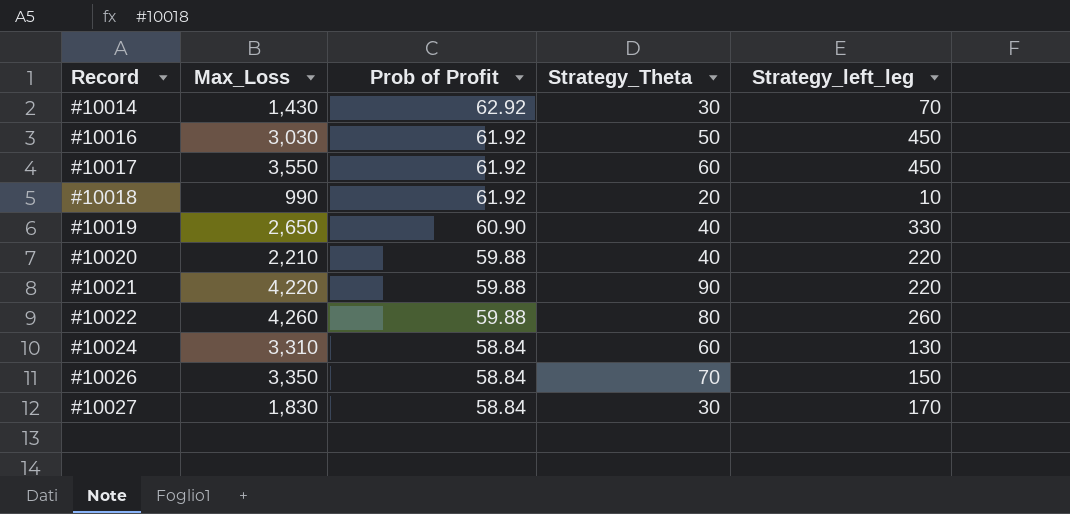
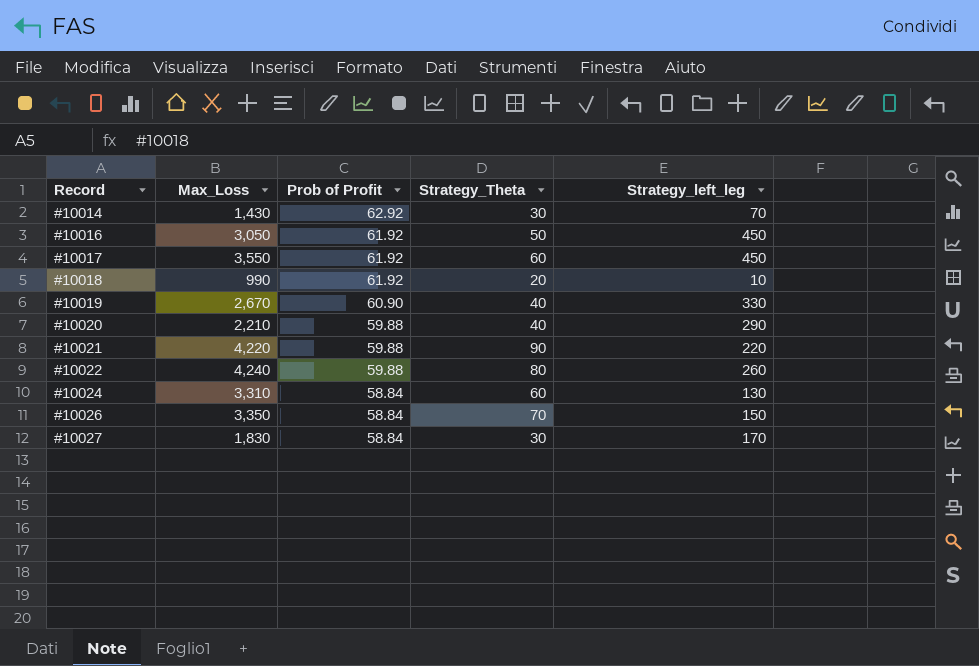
#10016 | Max_Loss: 3,030 -> 3,050
#10019 | Max_Loss: 2,650 -> 2,670
#10020 | Strategy_left_leg: 220 -> 290
#10022 | Max_Loss: 4,260 -> 4,240

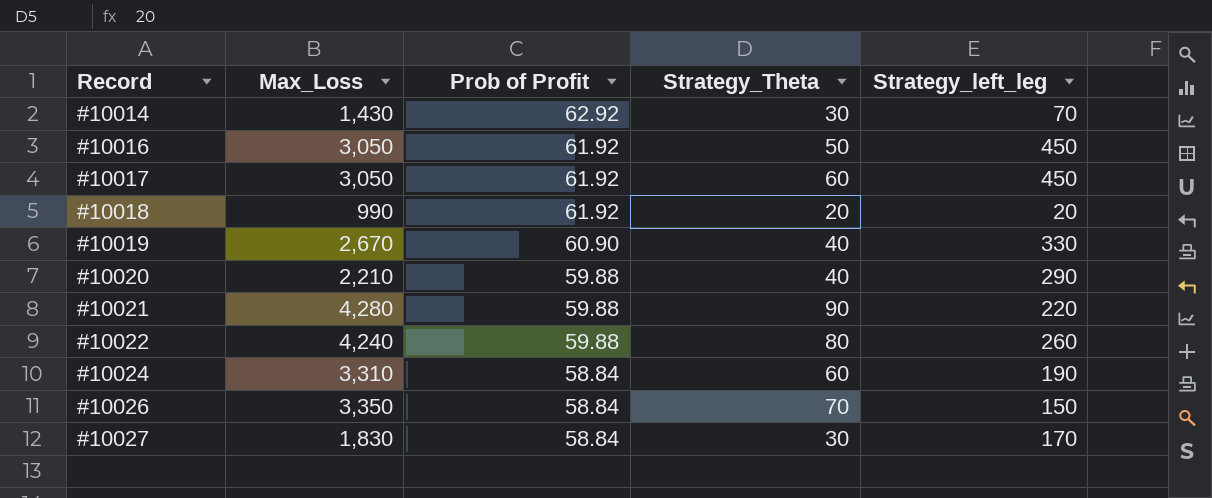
#10017 | Max_Loss: 3,550 -> 3,050
#10018 | Strategy_left_leg: 10 -> 20
#10021 | Max_Loss: 4,220 -> 4,280
#10024 | Strategy_left_leg: 130 -> 190

